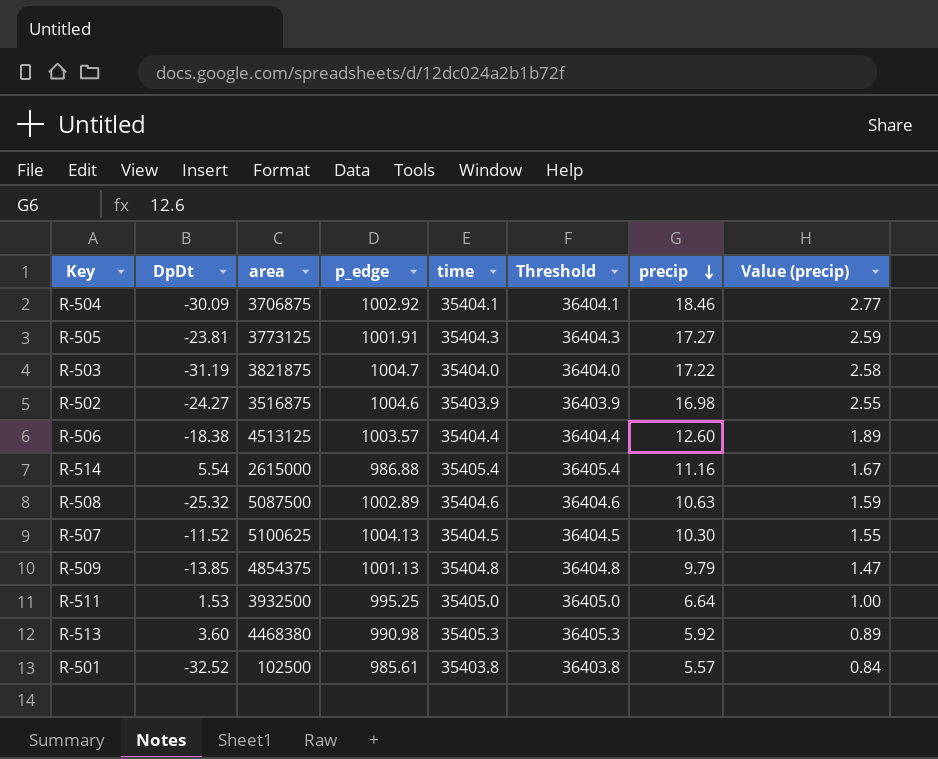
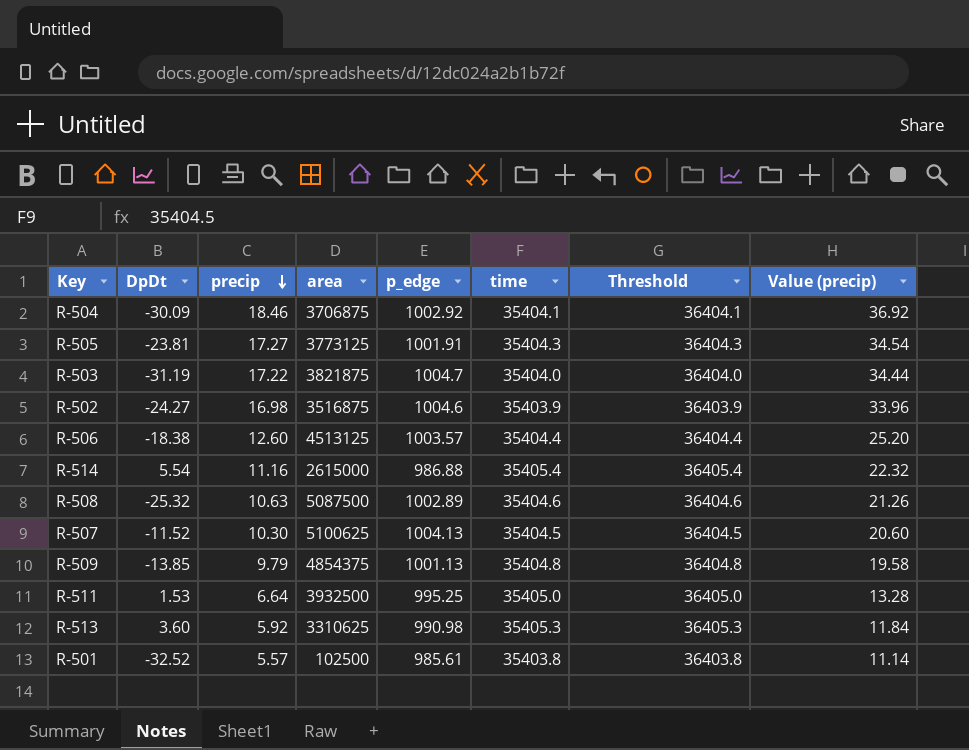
column precip | position: 7 -> 3
column Value (precip) | formula: [precip] * 0.15 -> [precip] * 2
R-513 | area: 4468380 -> 3310625

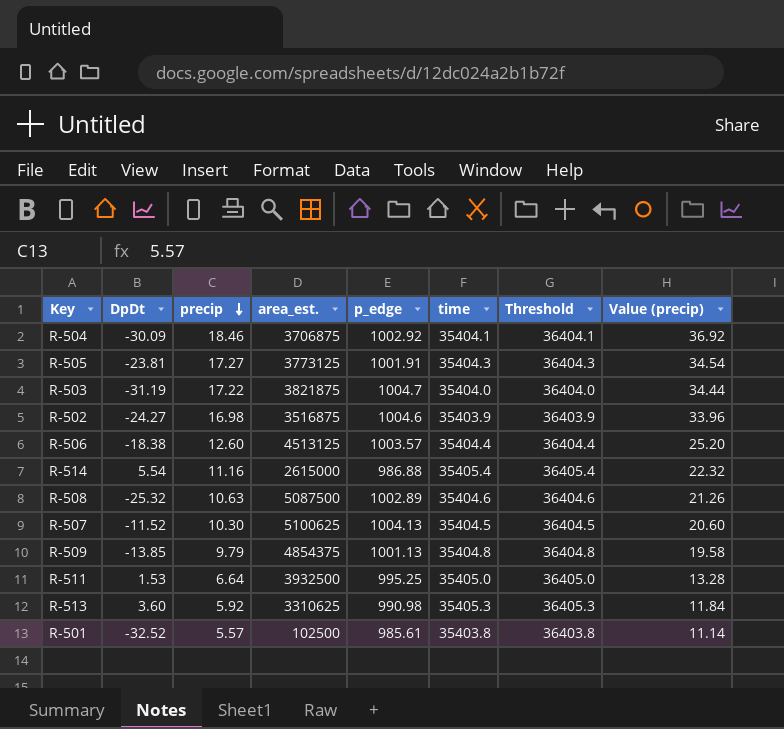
column name: area -> area_est.

